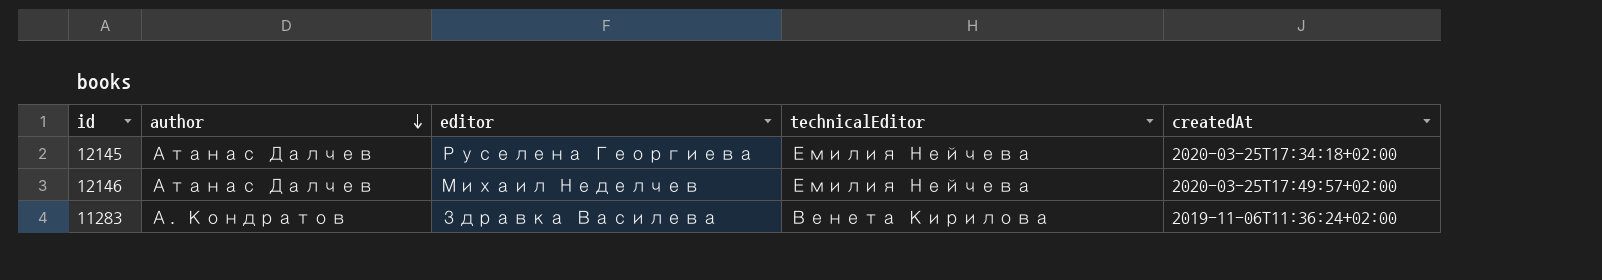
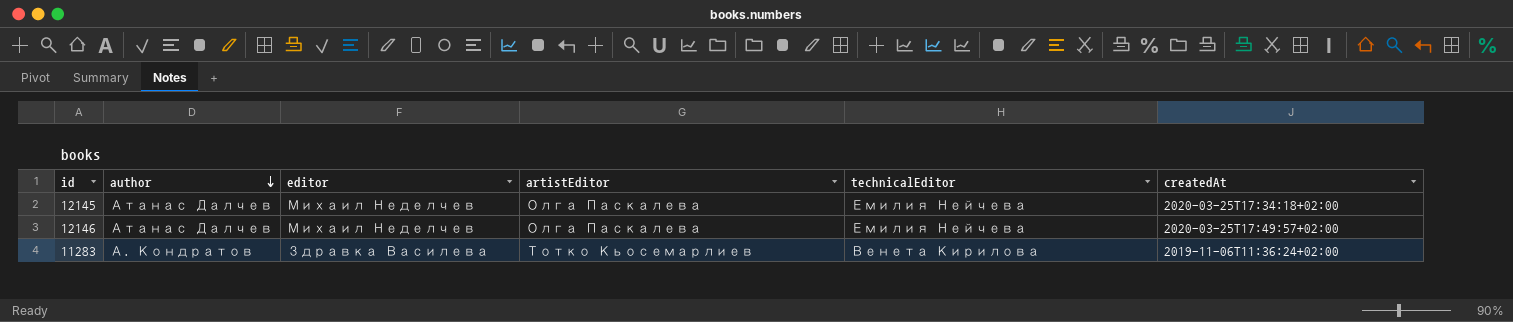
column artistEditor | position: none -> 4
12145 | editor: Руселена Георгиева -> Михаил Неделчев

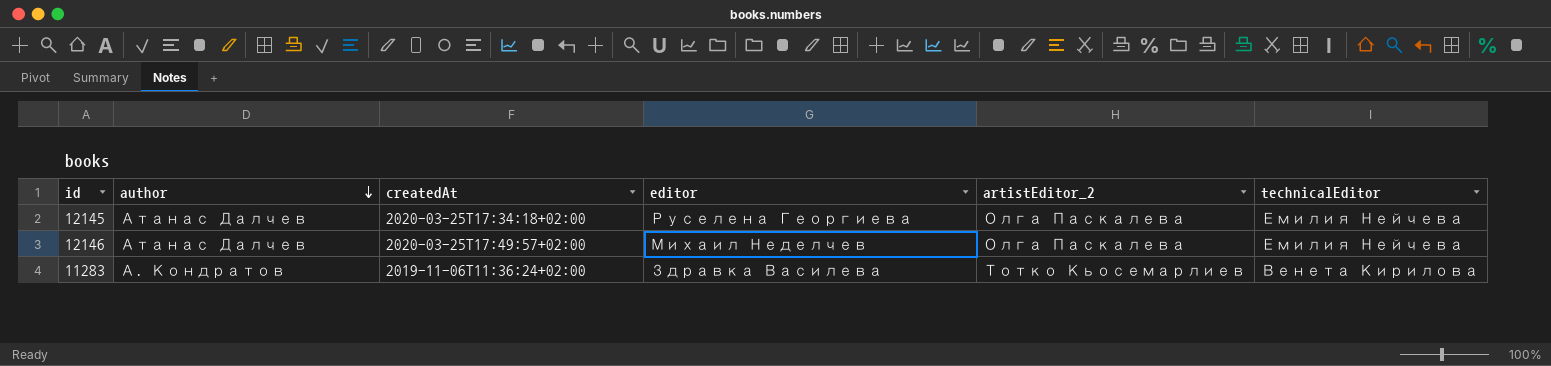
column createdAt | position: 6 -> 3
column name: artistEditor -> artistEditor_2
12145 | editor: Михаил Неделчев -> Руселена Георгиева

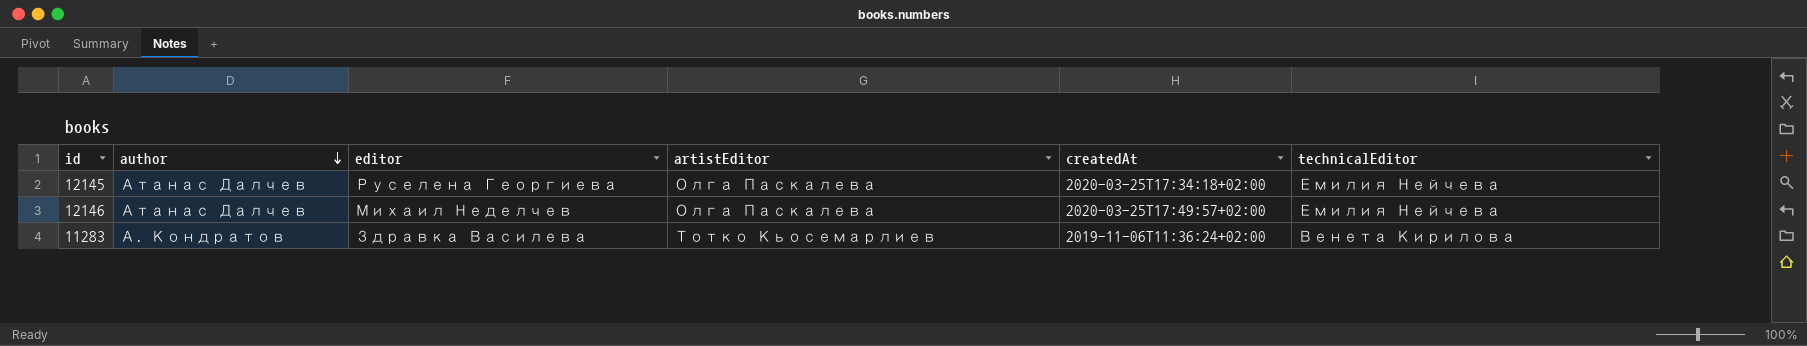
column name: artistEditor_2 -> artistEditor
column createdAt | position: 3 -> 5

